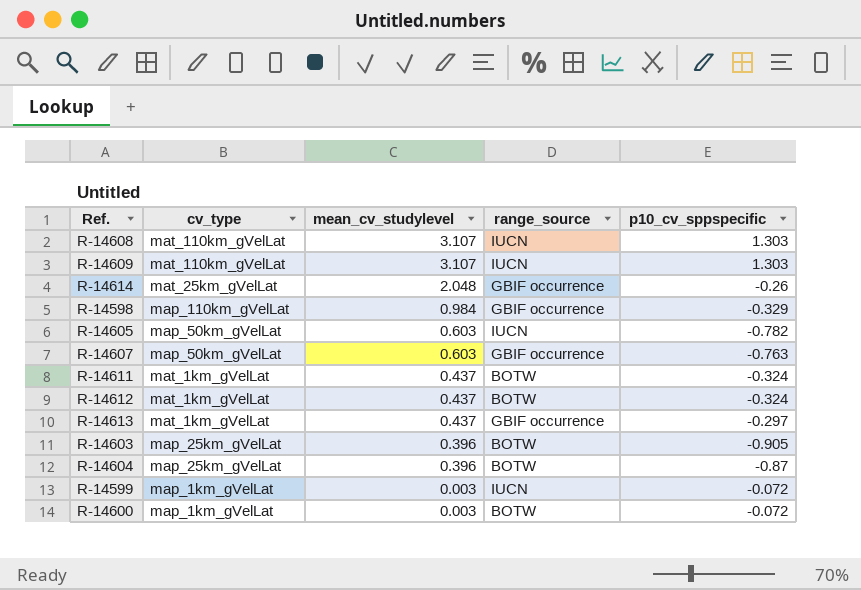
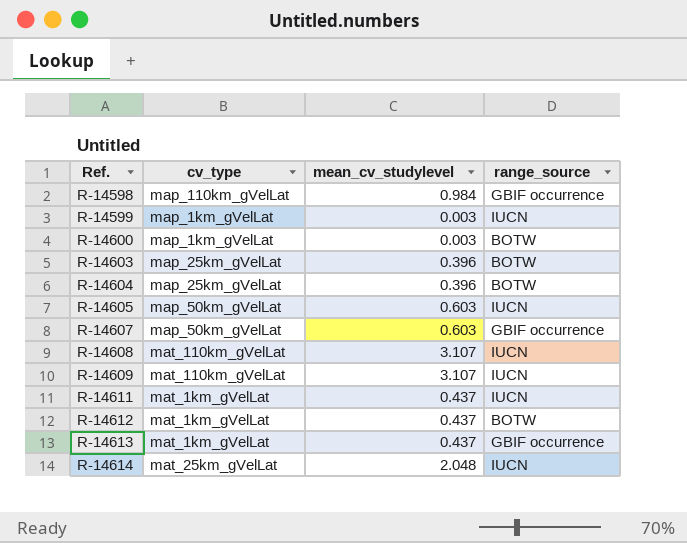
row order: mean_cv_studylevel descending -> Ref. ascending
column p10_cv_sppspecific | position: 5 -> none
R-14611 | range_source: BOTW -> IUCN
R-14614 | range_source: GBIF occurrence -> IUCN

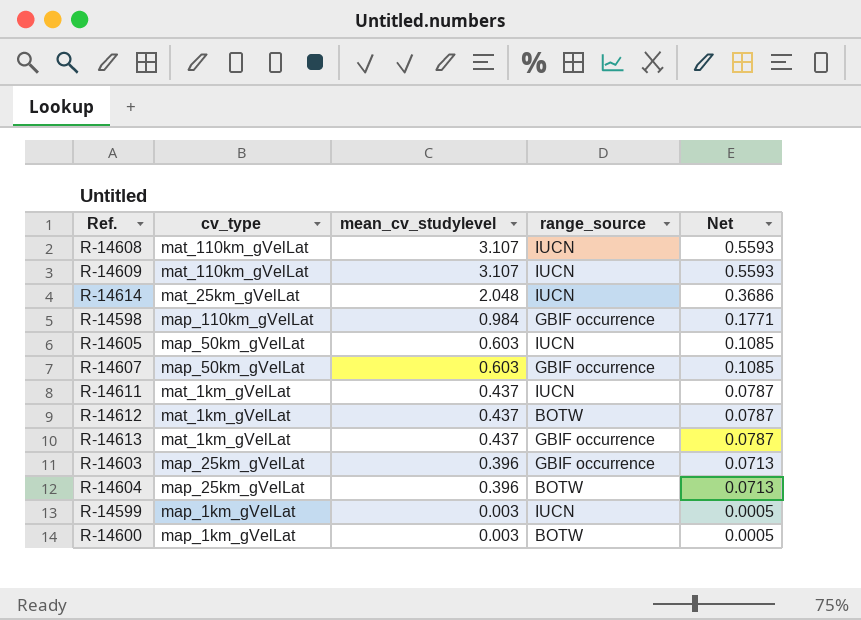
row order: Ref. ascending -> mean_cv_studylevel descending
column Net | formula: none -> [mean_cv_studylevel] * 0.18
R-14603 | range_source: BOTW -> GBIF occurrence

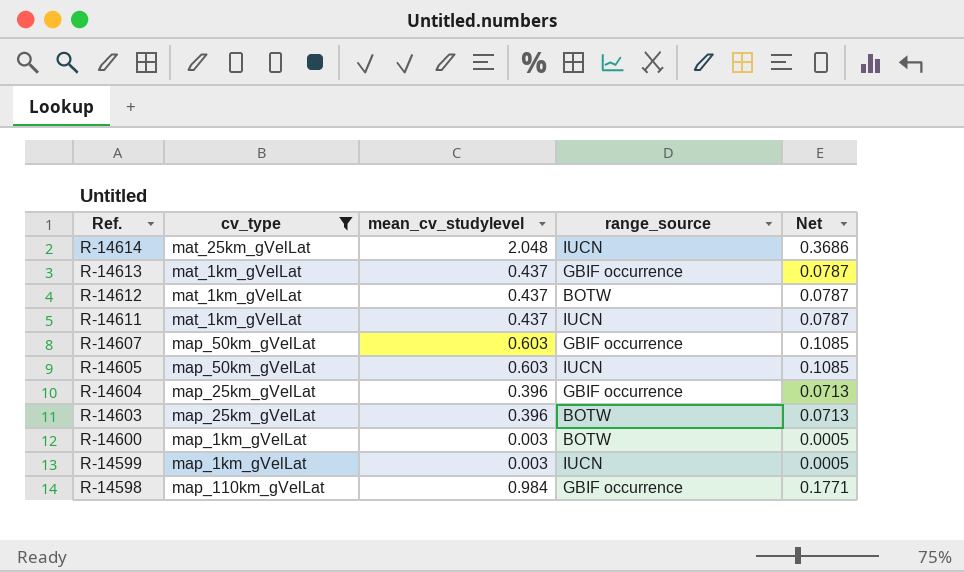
filter: none -> cv_type != mat_110km_gVelLat
row order: mean_cv_studylevel descending -> Ref. descending
R-14604 | range_source: BOTW -> GBIF occurrence
R-14603 | range_source: GBIF occurrence -> BOTW

